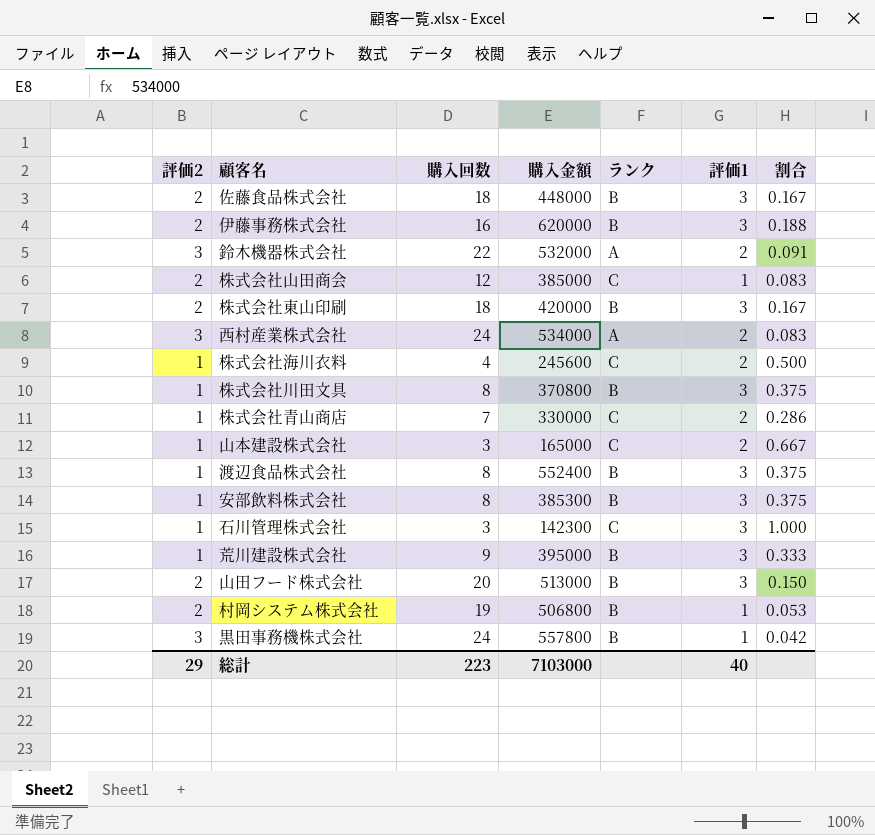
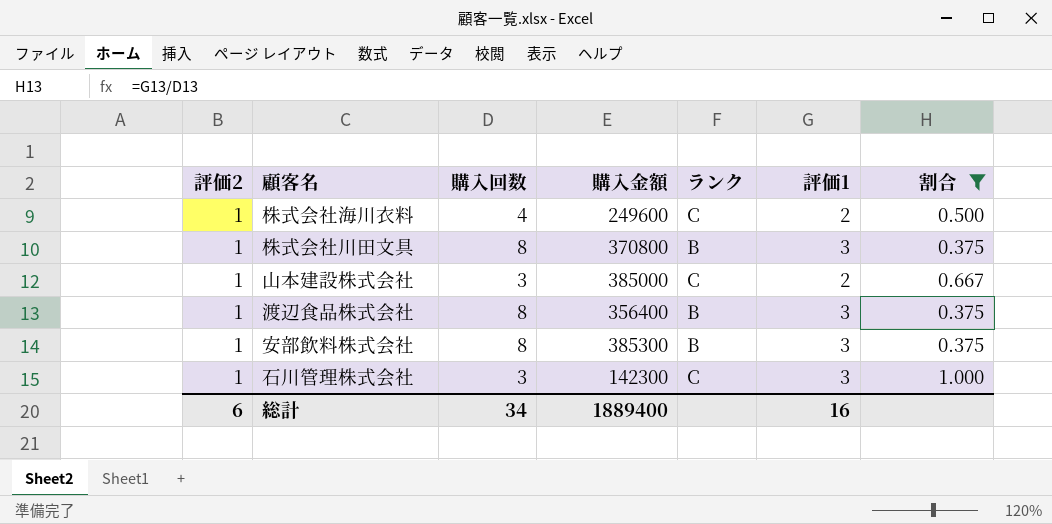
filter: none -> 割合 >= 0.375
株式会社海川衣料 | 購入金額: 245600 -> 249600
山本建設株式会社 | 購入金額: 165000 -> 385000
渡辺食品株式会社 | 購入金額: 552400 -> 356400
総計 | 評価2: 29 -> 6
総計 | 購入回数: 223 -> 34
総計 | 購入金額: 7103000 -> 1889400
総計 | 評価1: 40 -> 16

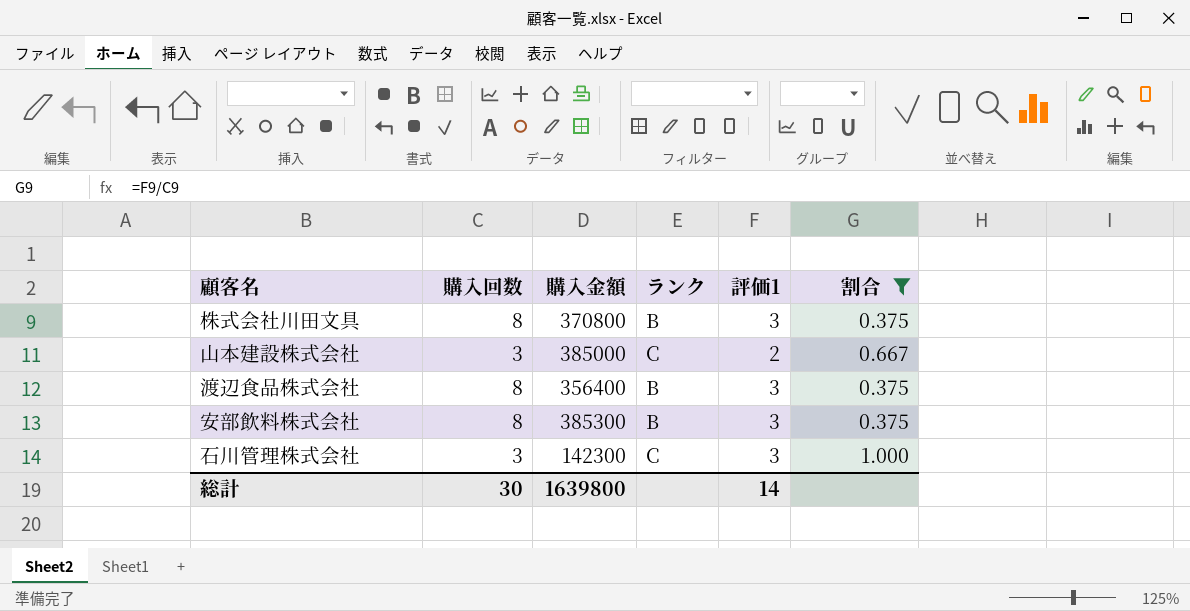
column 評価2 | position: 1 -> none
row 株式会社海川衣料: 1 | 4 | 249600 | C | 2 | 0.500 -> none
総計 | 購入回数: 34 -> 30
総計 | 購入金額: 1889400 -> 1639800
総計 | 評価1: 16 -> 14

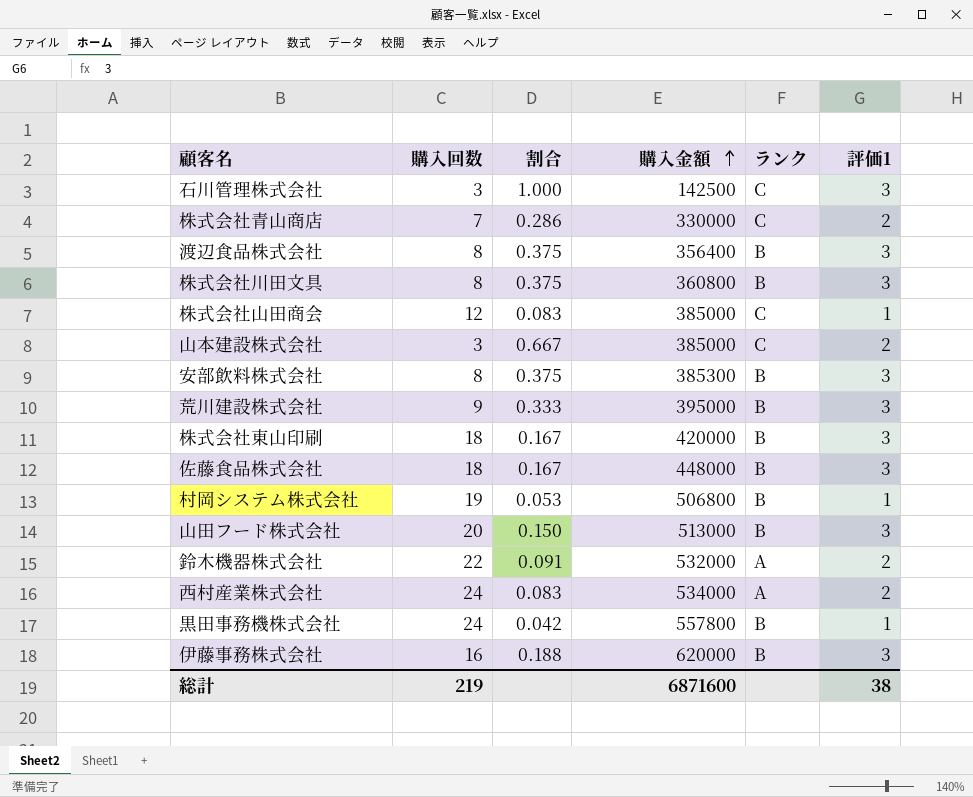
filter: 割合 >= 0.375 -> none
row order: none -> 購入金額 ascending
column 割合 | position: 6 -> 3
石川管理株式会社 | 購入金額: 142300 -> 142500
株式会社川田文具 | 購入金額: 370800 -> 360800
総計 | 購入回数: 30 -> 219
総計 | 購入金額: 1639800 -> 6871600
総計 | 評価1: 14 -> 38

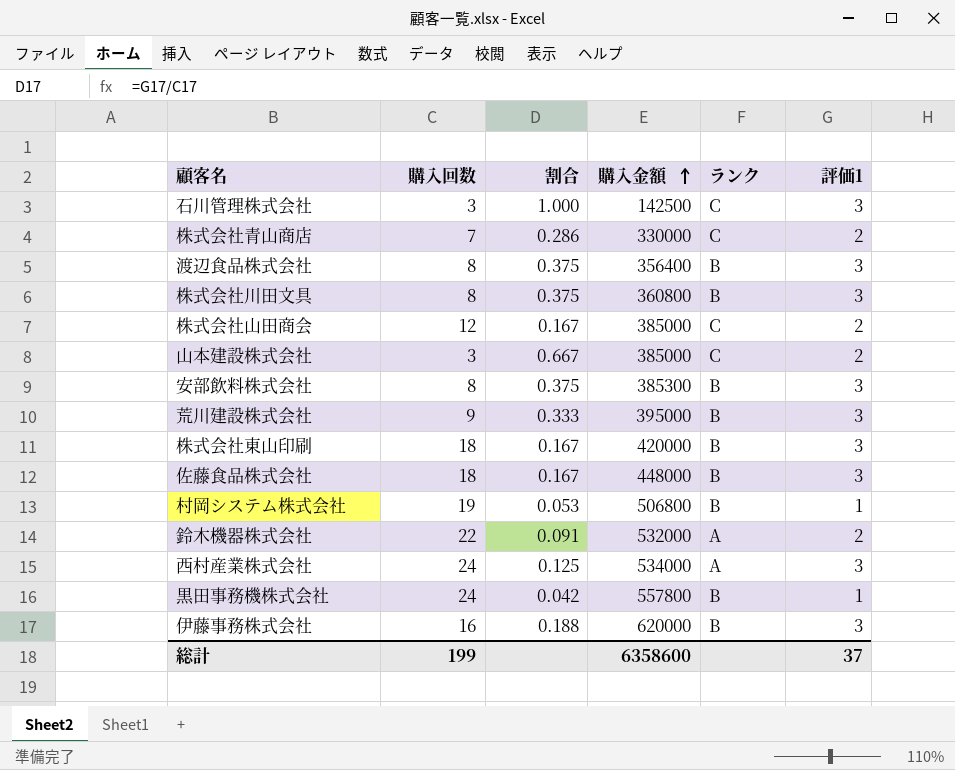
row 山田フード株式会社: 20 | 0.150 | 513000 | B | 3 -> none
株式会社山田商会 | 割合: 0.083 -> 0.167
株式会社山田商会 | 評価1: 1 -> 2
西村産業株式会社 | 割合: 0.083 -> 0.125
西村産業株式会社 | 評価1: 2 -> 3
総計 | 購入回数: 219 -> 199
総計 | 購入金額: 6871600 -> 6358600
総計 | 評価1: 38 -> 37

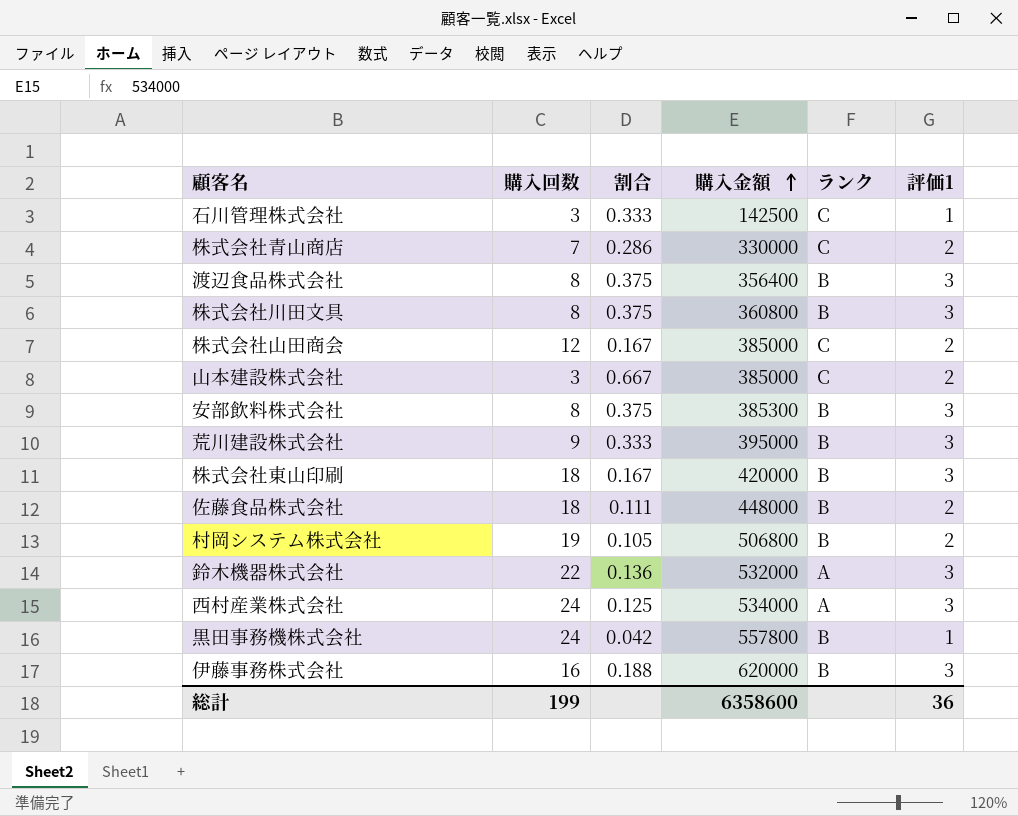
石川管理株式会社 | 割合: 1.000 -> 0.333
石川管理株式会社 | 評価1: 3 -> 1
佐藤食品株式会社 | 割合: 0.167 -> 0.111
佐藤食品株式会社 | 評価1: 3 -> 2
村岡システム株式会社 | 割合: 0.053 -> 0.105
村岡システム株式会社 | 評価1: 1 -> 2
鈴木機器株式会社 | 割合: 0.091 -> 0.136
鈴木機器株式会社 | 評価1: 2 -> 3
総計 | 評価1: 37 -> 36

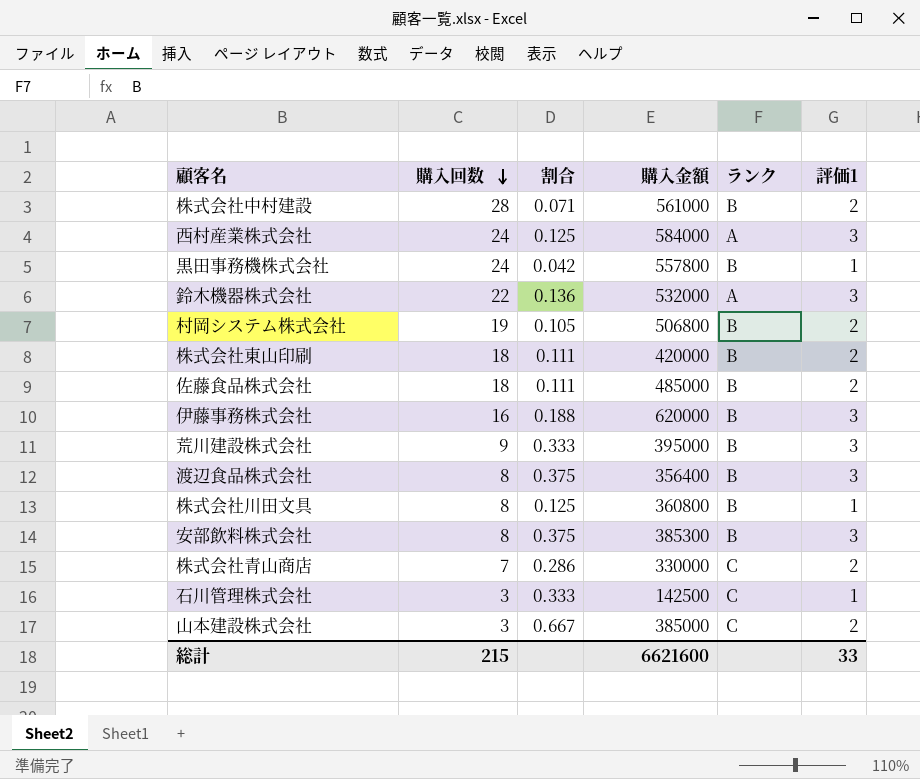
row order: 購入金額 ascending -> 購入回数 descending
row 株式会社山田商会: 12 | 0.167 | 385000 | C | 2 -> none
row 株式会社中村建設: none -> 28 | 0.071 | 561000 | B | 2
西村産業株式会社 | 購入金額: 534000 -> 584000
株式会社東山印刷 | 割合: 0.167 -> 0.111
株式会社東山印刷 | 評価1: 3 -> 2
佐藤食品株式会社 | 購入金額: 448000 -> 485000
株式会社川田文具 | 割合: 0.375 -> 0.125
株式会社川田文具 | 評価1: 3 -> 1
総計 | 購入回数: 199 -> 215
総計 | 購入金額: 6358600 -> 6621600
総計 | 評価1: 36 -> 33

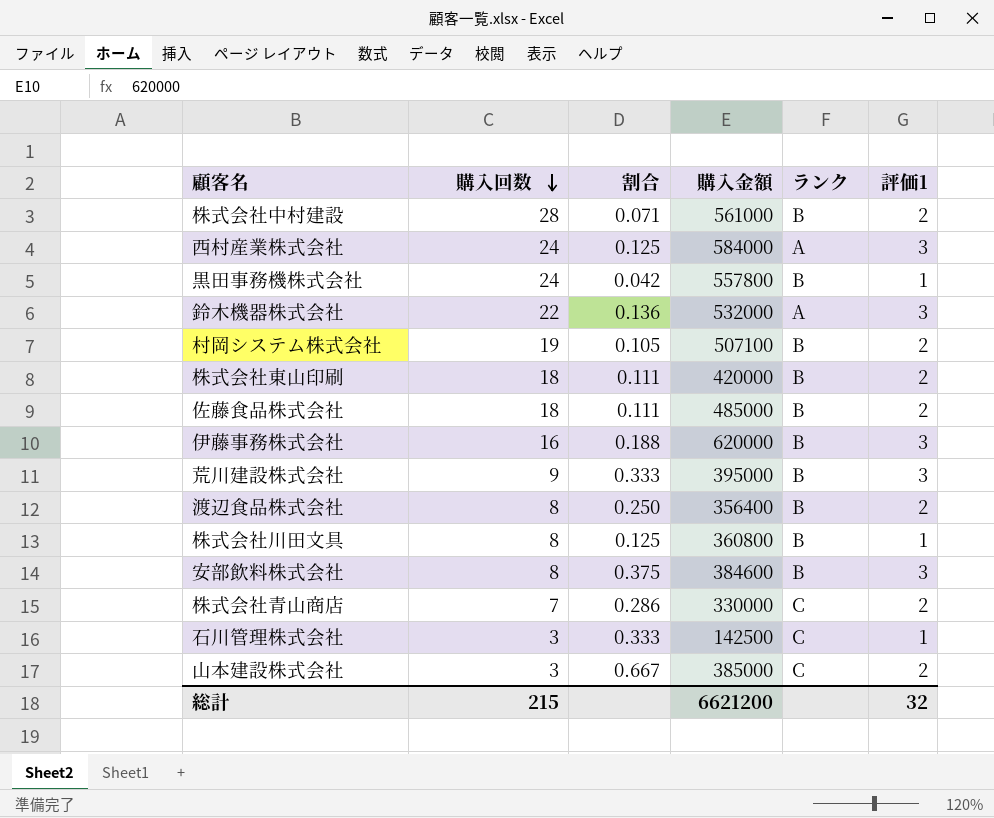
村岡システム株式会社 | 購入金額: 506800 -> 507100
渡辺食品株式会社 | 割合: 0.375 -> 0.250
渡辺食品株式会社 | 評価1: 3 -> 2
安部飲料株式会社 | 購入金額: 385300 -> 384600
総計 | 購入金額: 6621600 -> 6621200
総計 | 評価1: 33 -> 32

